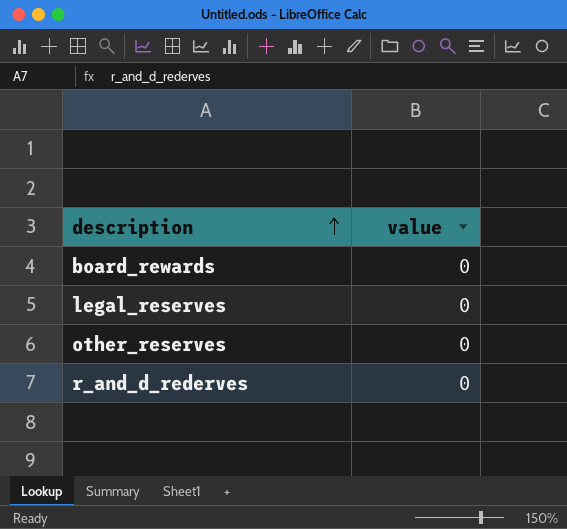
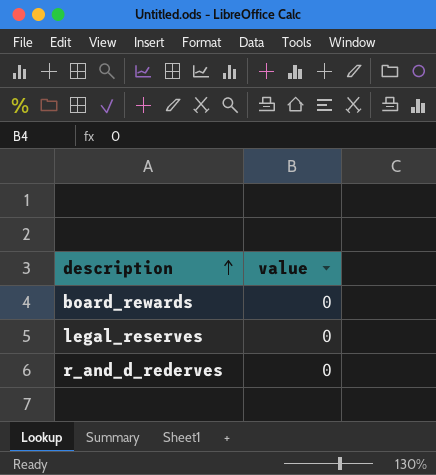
row other_reserves: 0 -> none

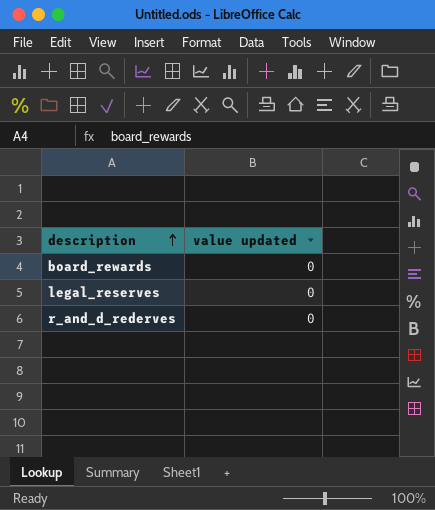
column name: value -> value updated

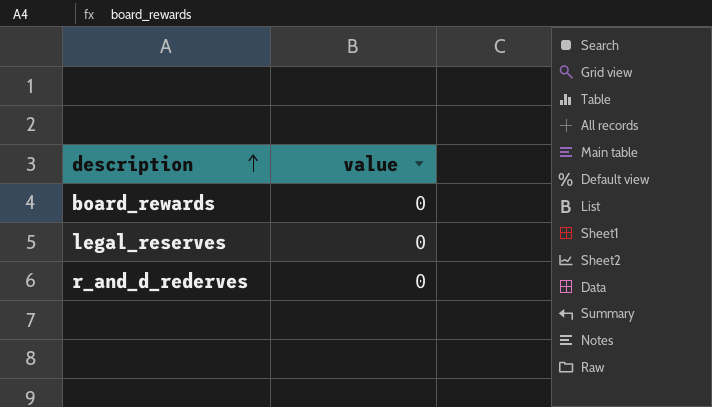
column name: value updated -> value

